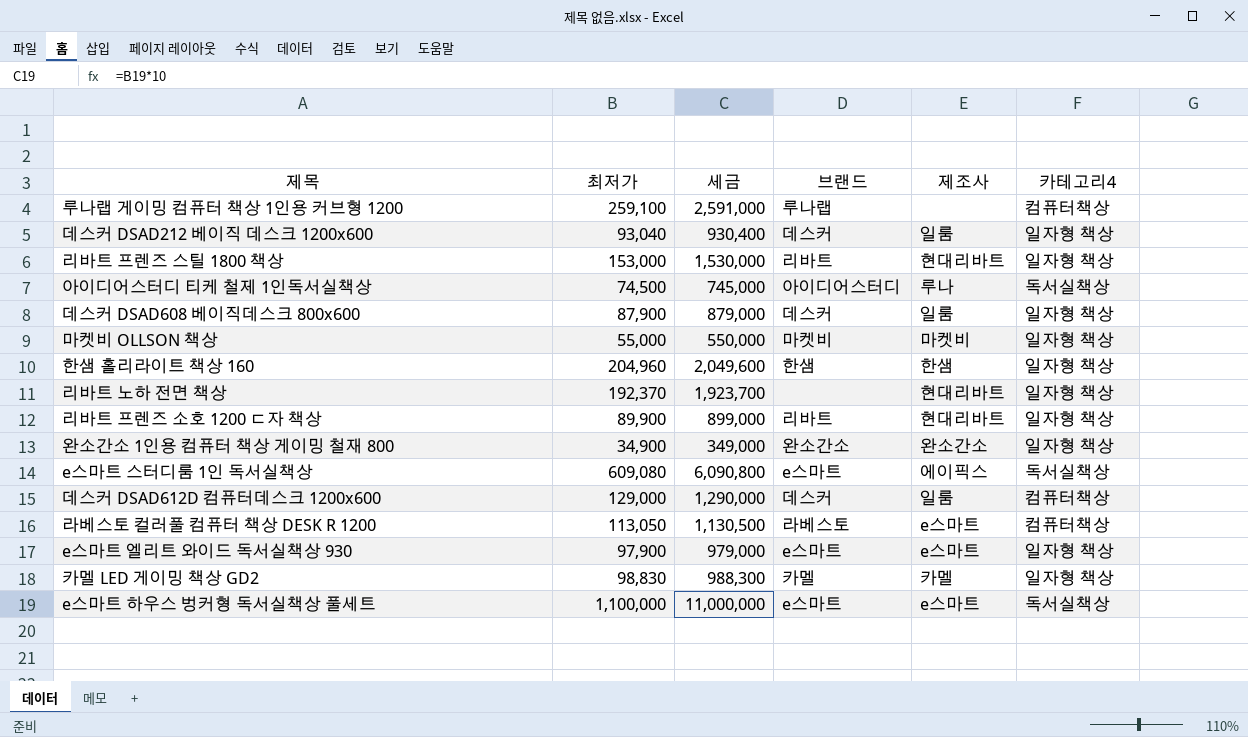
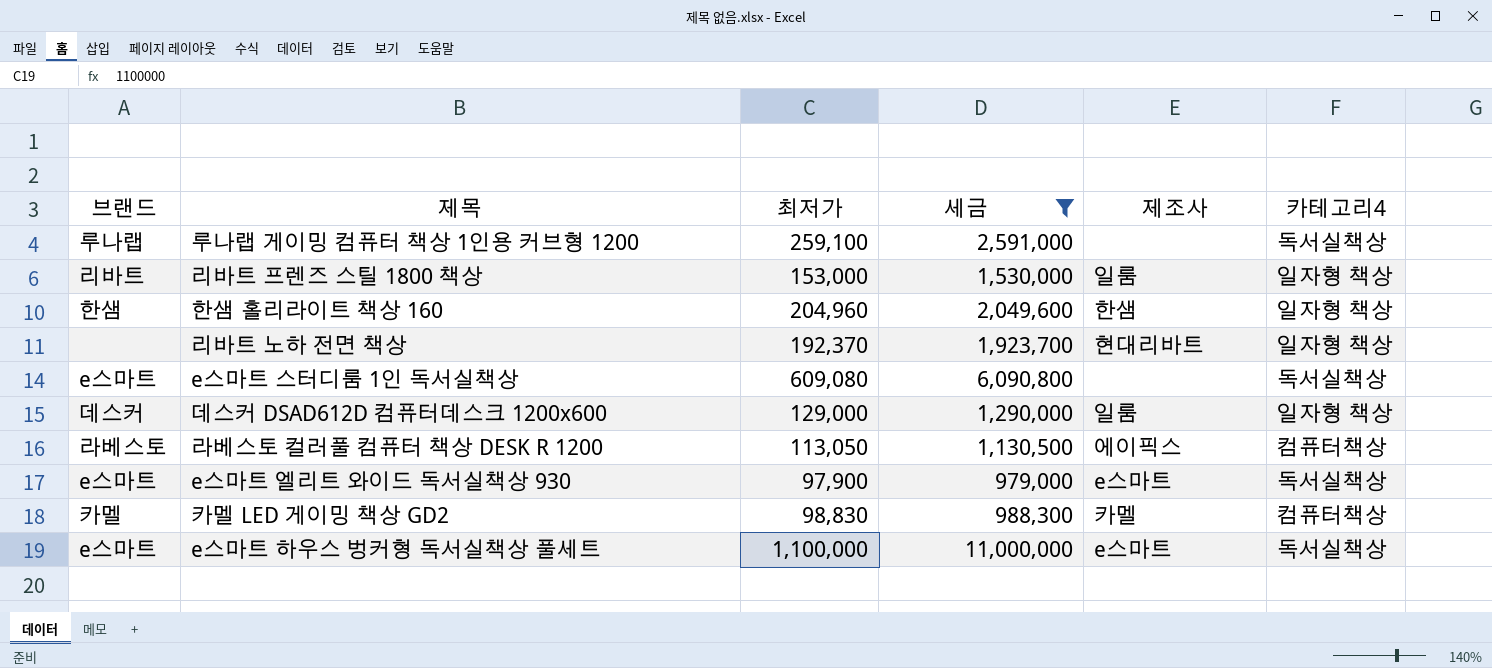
filter: none -> 세금 >= 979,000
column 브랜드 | position: 4 -> 1
루나랩 게이밍 컴퓨터 책상 1인용 커브형 1200 | 카테고리4: 컴퓨터책상 -> 독서실책상
리바트 프렌즈 스틸 1800 책상 | 제조사: 현대리바트 -> 일룸
e스마트 스터디룸 1인 독서실책상 | 제조사: 에이픽스 -> none
데스커 DSAD612D 컴퓨터데스크 1200x600 | 카테고리4: 컴퓨터책상 -> 일자형 책상
라베스토 컬러풀 컴퓨터 책상 DESK R 1200 | 제조사: e스마트 -> 에이픽스
e스마트 엘리트 와이드 독서실책상 930 | 카테고리4: 일자형 책상 -> 독서실책상
카멜 LED 게이밍 책상 GD2 | 카테고리4: 일자형 책상 -> 컴퓨터책상

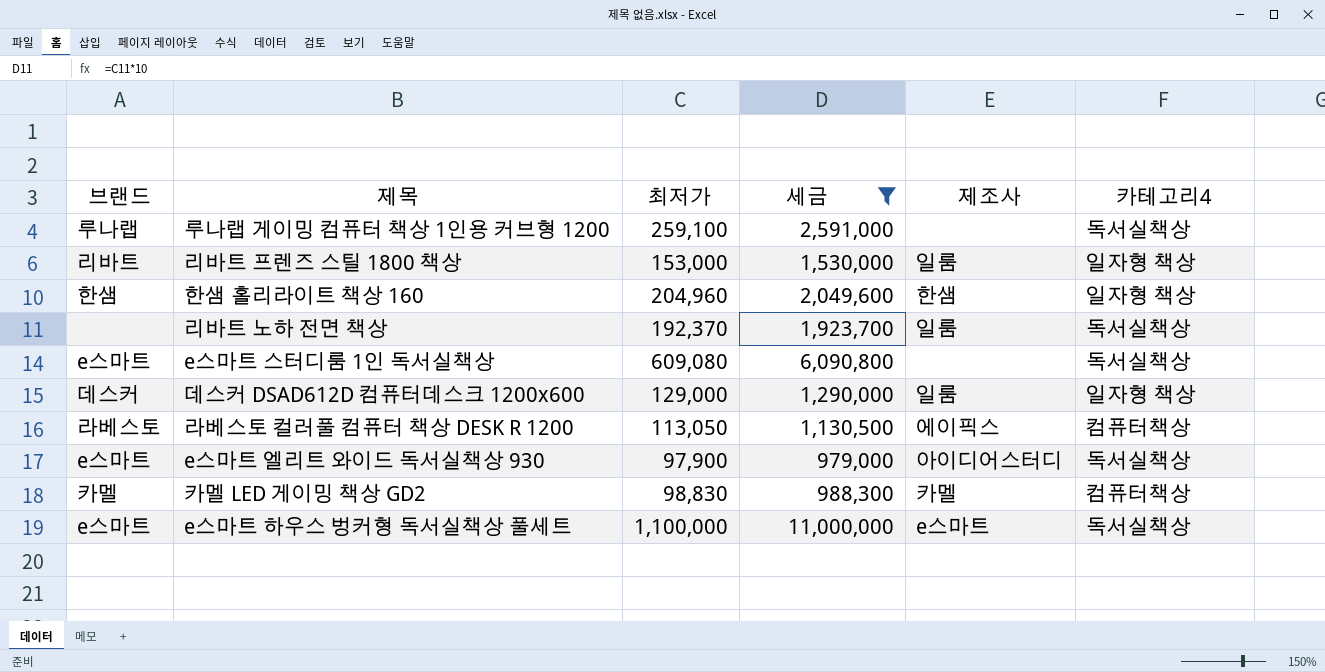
리바트 노하 전면 책상 | 제조사: 현대리바트 -> 일룸
리바트 노하 전면 책상 | 카테고리4: 일자형 책상 -> 독서실책상
e스마트 엘리트 와이드 독서실책상 930 | 제조사: e스마트 -> 아이디어스터디

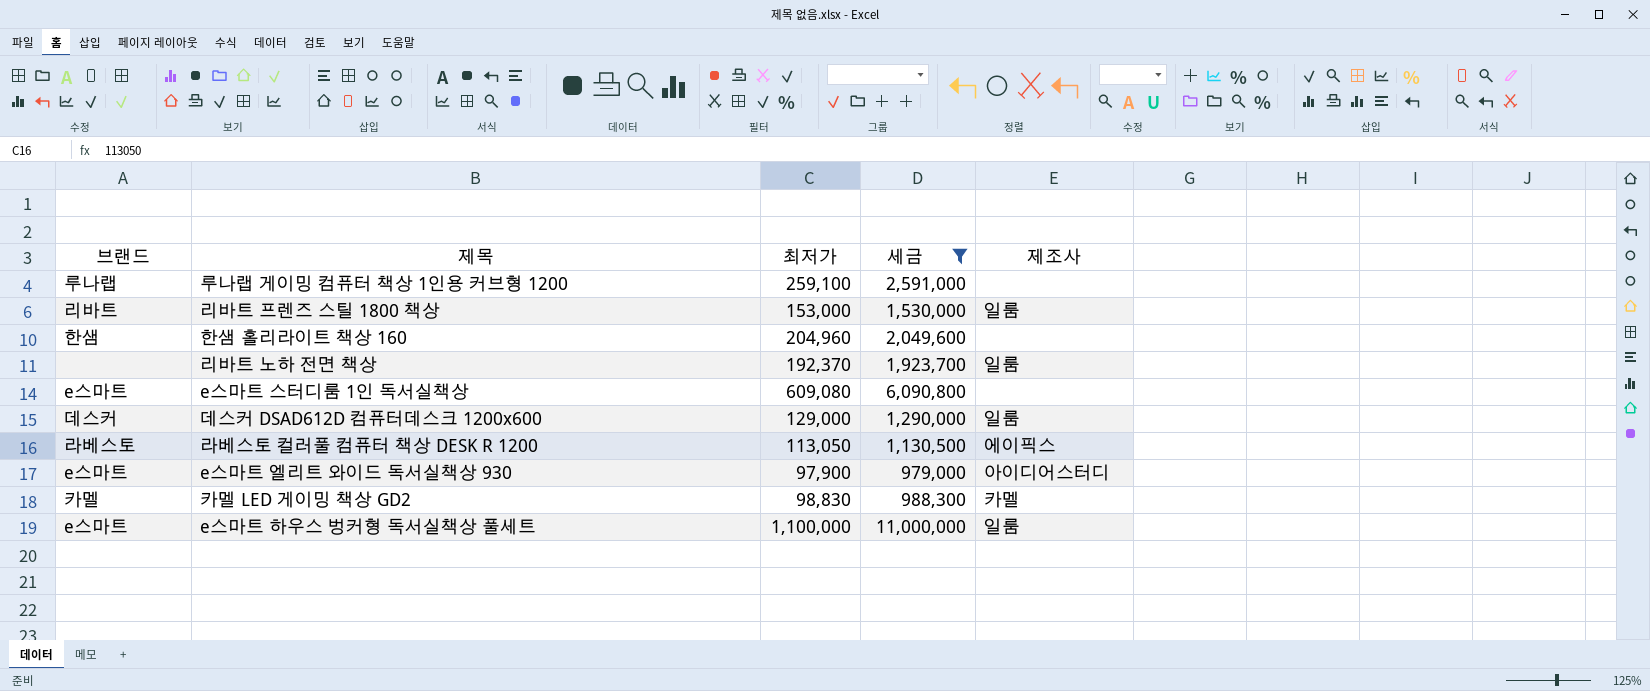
column 카테고리4 | position: 6 -> none
한샘 홀리라이트 책상 160 | 제조사: 한샘 -> none
e스마트 하우스 벙커형 독서실책상 풀세트 | 제조사: e스마트 -> 일룸

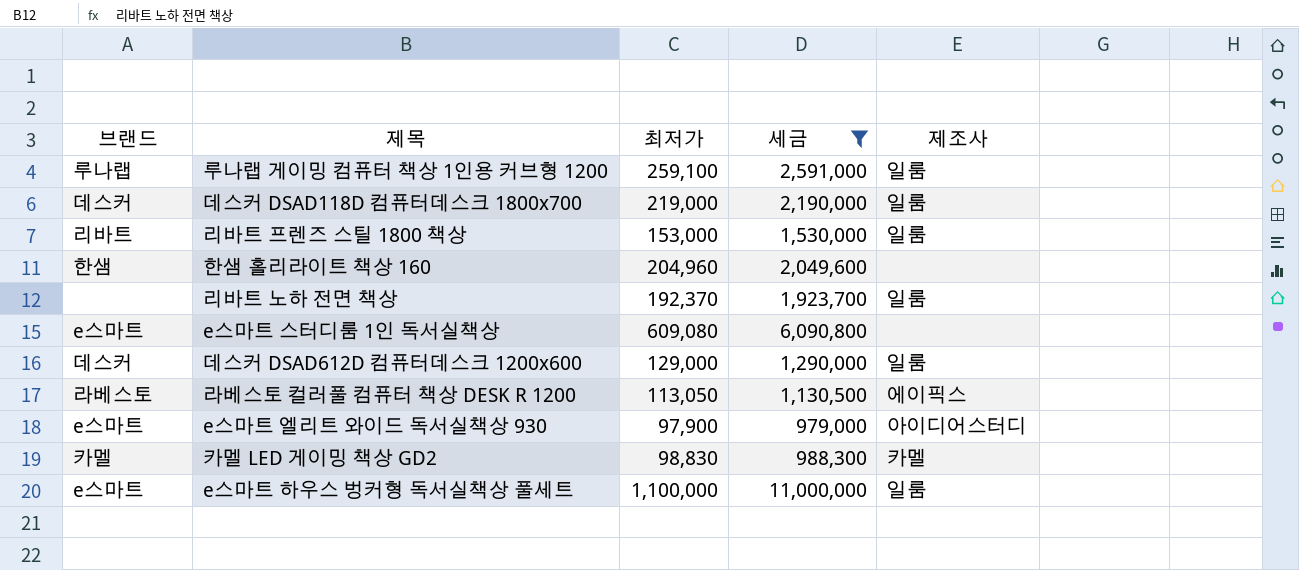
루나랩 게이밍 컴퓨터 책상 1인용 커브형 1200 | 제조사: none -> 일룸
row 데스커 DSAD118D 컴퓨터데스크 1800x700: none -> 데스커 | 219,000 | 2,190,000 | 일룸

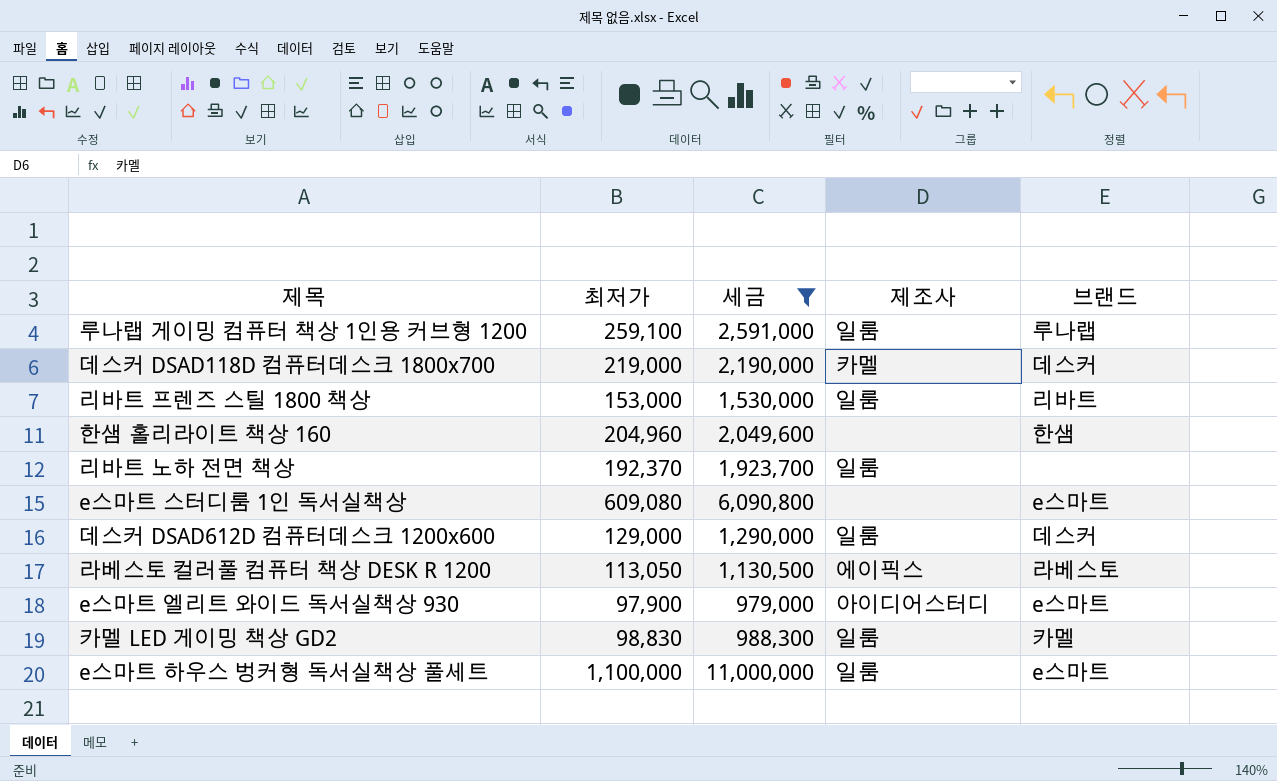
column 브랜드 | position: 1 -> 5
데스커 DSAD118D 컴퓨터데스크 1800x700 | 제조사: 일룸 -> 카멜
카멜 LED 게이밍 책상 GD2 | 제조사: 카멜 -> 일룸

